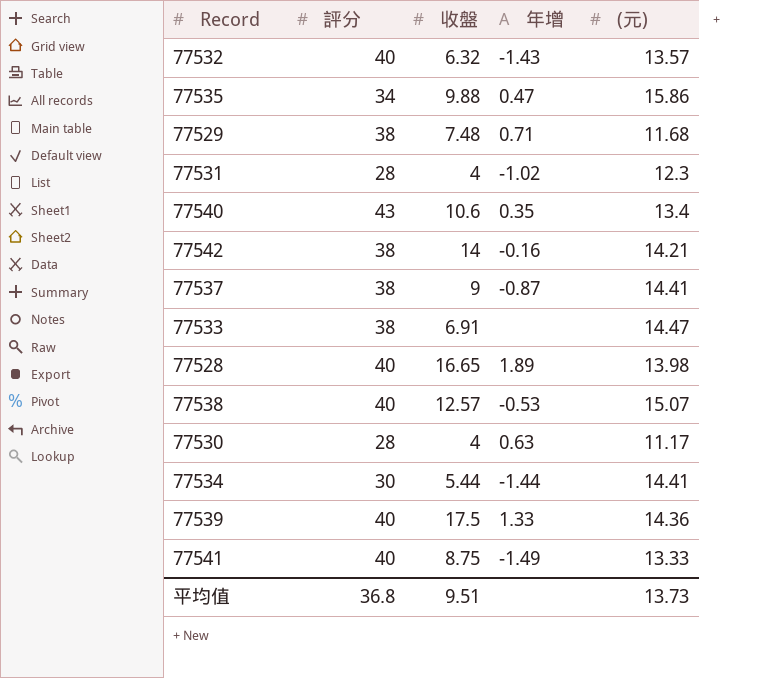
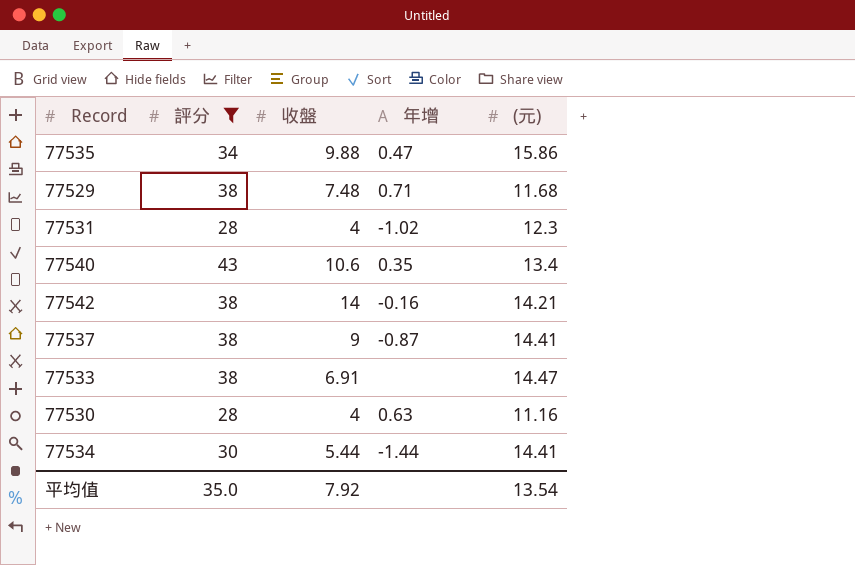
filter: none -> 評分 != 40
77530 | (元): 11.17 -> 11.16
平均值 | 評分: 36.8 -> 35.0
平均值 | 收盤: 9.51 -> 7.92
平均值 | (元): 13.73 -> 13.54

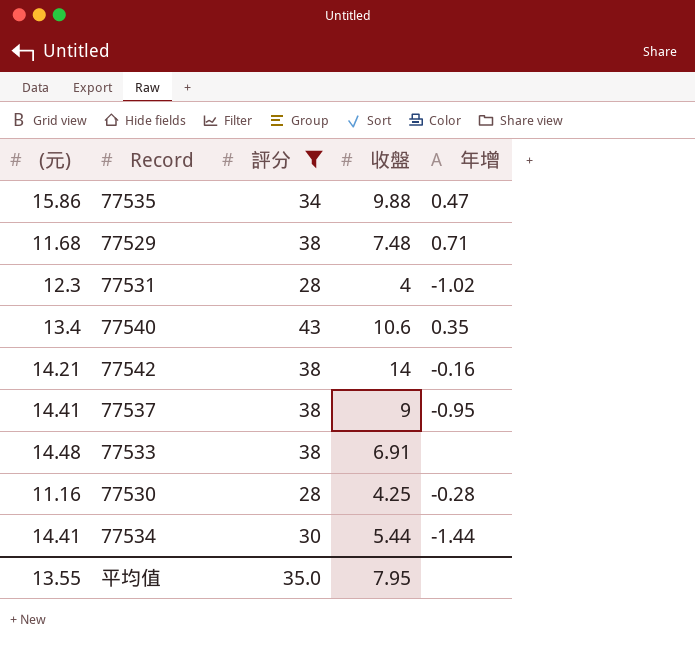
column (元) | position: 5 -> 1
77537 | 年增: -0.87 -> -0.95
77533 | (元): 14.47 -> 14.48
77530 | 收盤: 4 -> 4.25
77530 | 年增: 0.63 -> -0.28
平均值 | (元): 13.54 -> 13.55
平均值 | 收盤: 7.92 -> 7.95

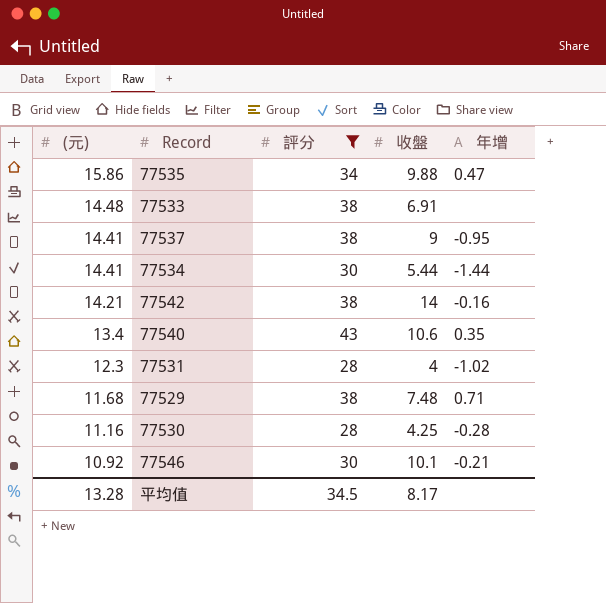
row order: none -> (元) descending
row 77546: none -> 10.92 | 30 | 10.1 | -0.21
平均值 | (元): 13.55 -> 13.28
平均值 | 評分: 35.0 -> 34.5
平均值 | 收盤: 7.95 -> 8.17

